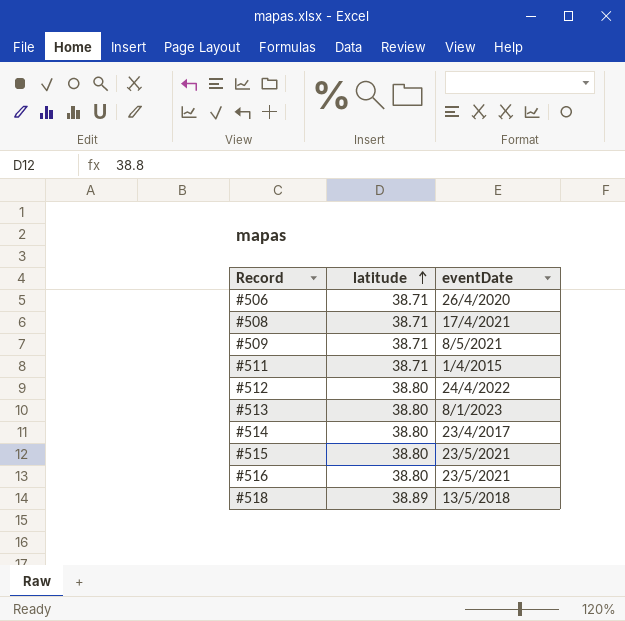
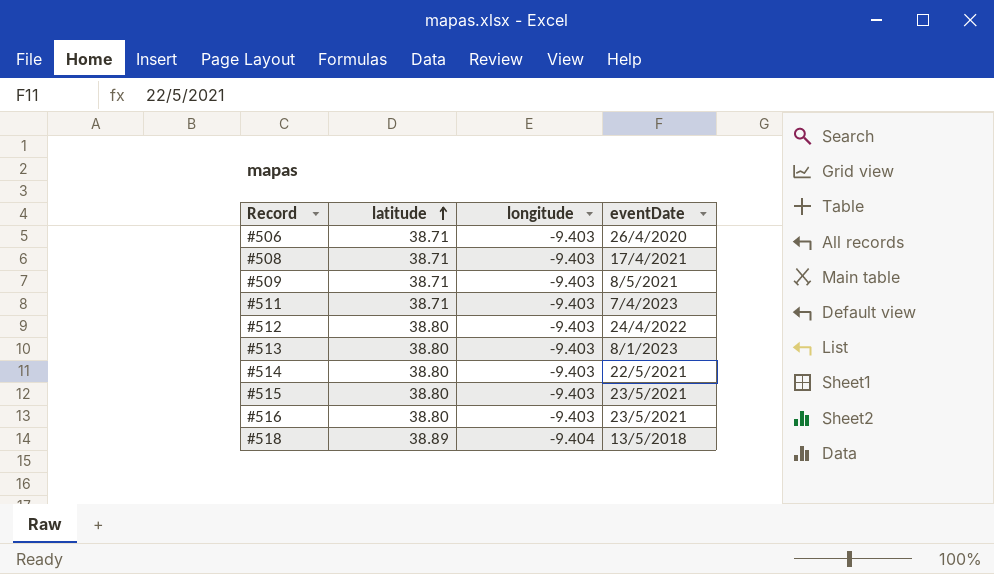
column longitude | position: none -> 3
#511 | eventDate: 1/4/2015 -> 7/4/2023
#514 | eventDate: 23/4/2017 -> 22/5/2021

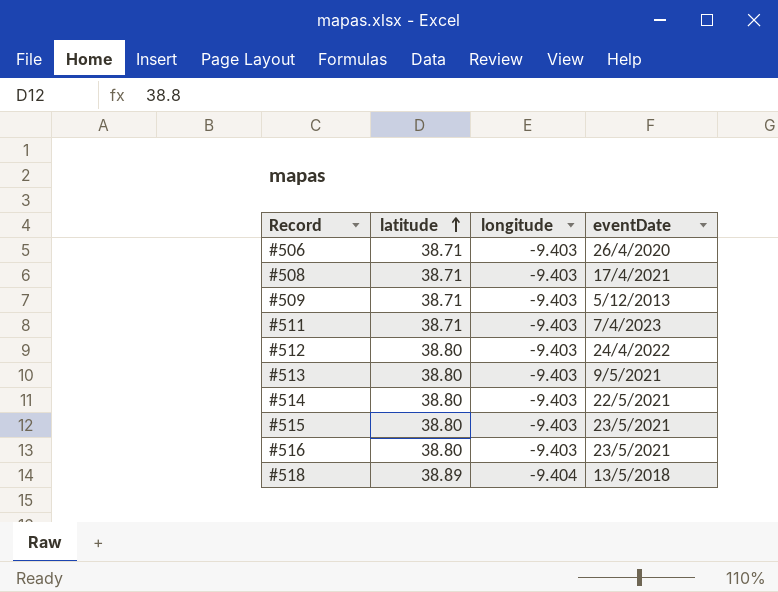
#509 | eventDate: 8/5/2021 -> 5/12/2013
#513 | eventDate: 8/1/2023 -> 9/5/2021

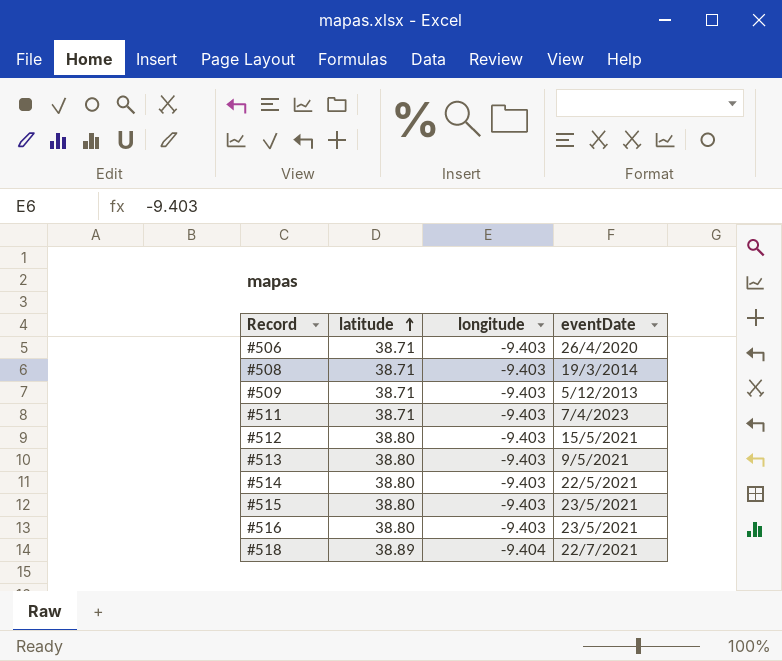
#508 | eventDate: 17/4/2021 -> 19/3/2014
#512 | eventDate: 24/4/2022 -> 15/5/2021
#518 | eventDate: 13/5/2018 -> 22/7/2021

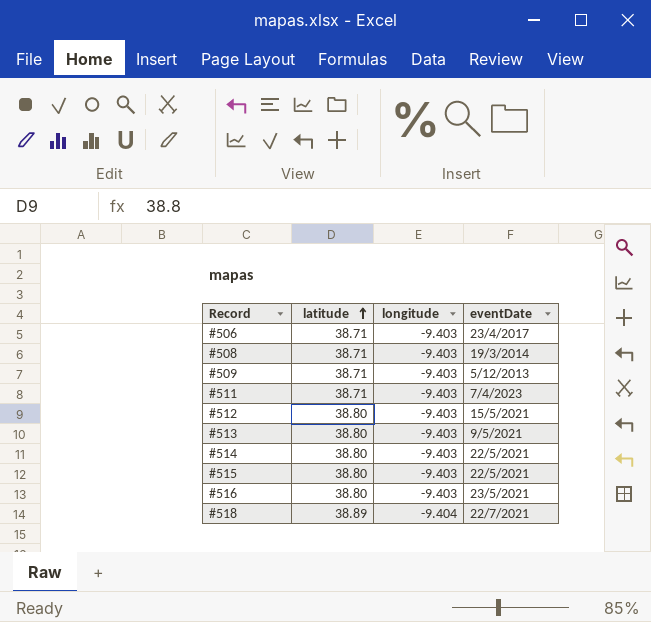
#506 | eventDate: 26/4/2020 -> 23/4/2017
#515 | eventDate: 23/5/2021 -> 22/5/2021

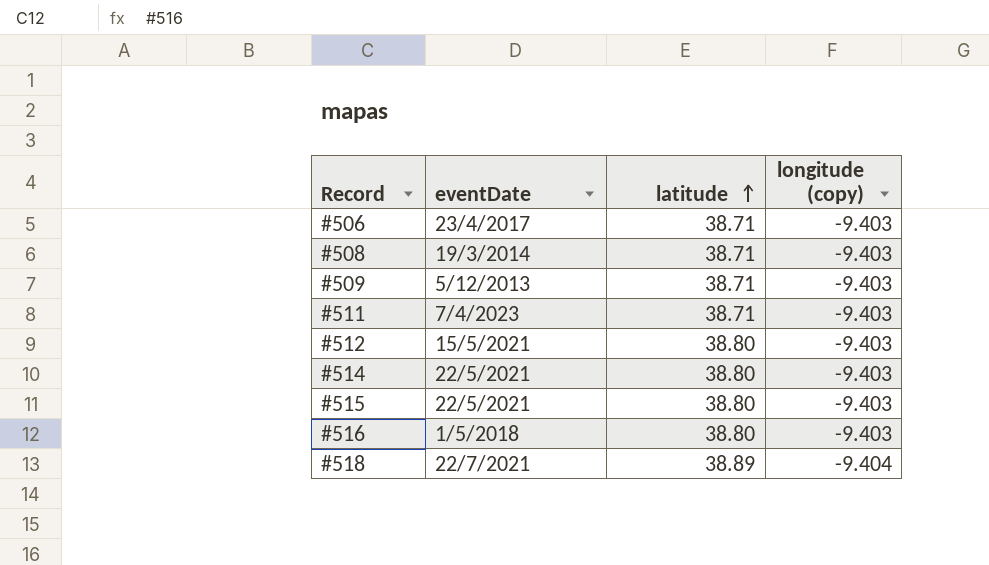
column eventDate | position: 4 -> 2
column name: longitude -> longitude (copy)
row #513: 38.80 | -9.403 | 9/5/2021 -> none
#516 | eventDate: 23/5/2021 -> 1/5/2018

